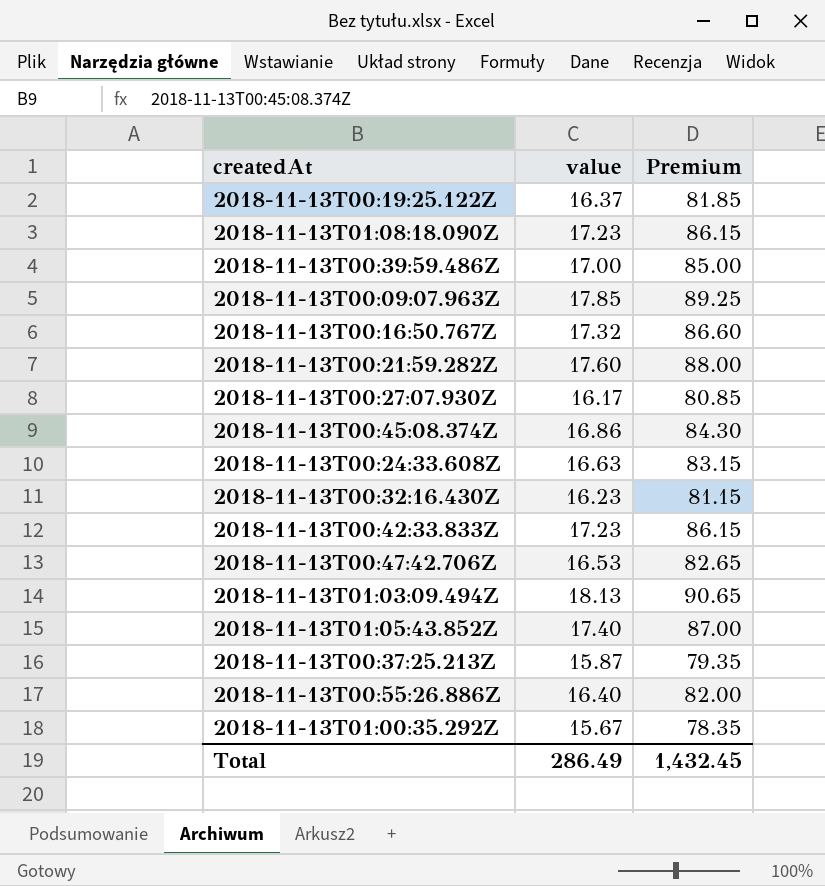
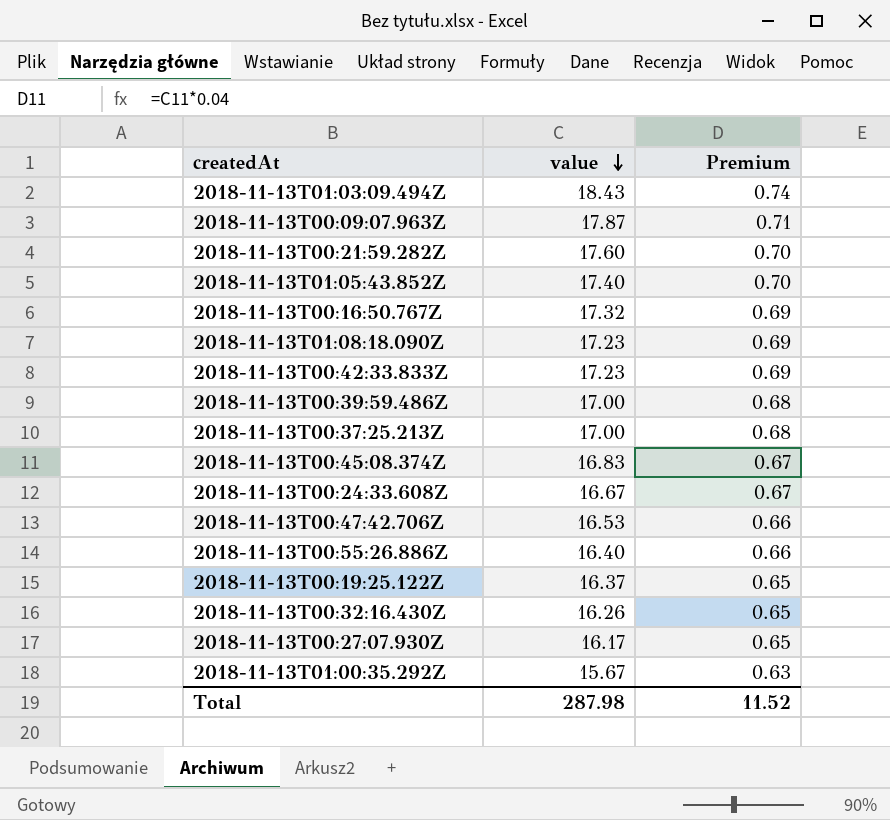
row order: none -> value descending
column Premium | formula: [value] * 5 -> [value] * 0.04
2018-11-13T01:03:09.494Z | value: 18.13 -> 18.43
2018-11-13T00:09:07.963Z | value: 17.85 -> 17.87
2018-11-13T00:37:25.213Z | value: 15.87 -> 17.00
2018-11-13T00:45:08.374Z | value: 16.86 -> 16.83
2018-11-13T00:24:33.608Z | value: 16.63 -> 16.67
2018-11-13T00:32:16.430Z | value: 16.23 -> 16.26
Total | value: 286.49 -> 287.98
Total | Premium: 1,432.45 -> 11.52

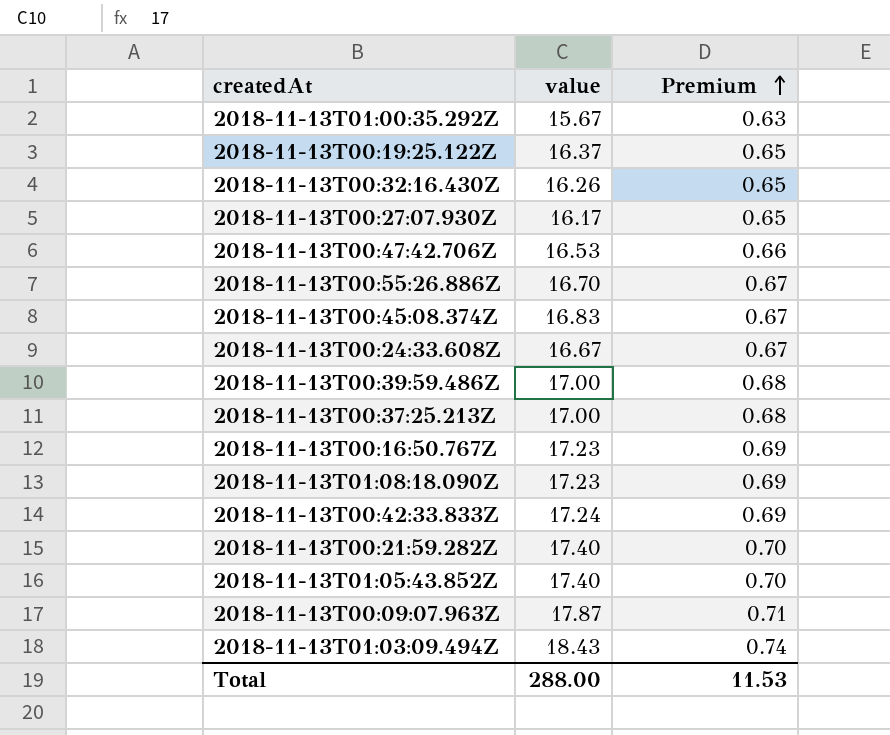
row order: value descending -> Premium ascending
2018-11-13T00:55:26.886Z | value: 16.40 -> 16.70
2018-11-13T00:55:26.886Z | Premium: 0.66 -> 0.67
2018-11-13T00:16:50.767Z | value: 17.32 -> 17.23
2018-11-13T00:42:33.833Z | value: 17.23 -> 17.24
2018-11-13T00:21:59.282Z | value: 17.60 -> 17.40
Total | value: 287.98 -> 288.00
Total | Premium: 11.52 -> 11.53

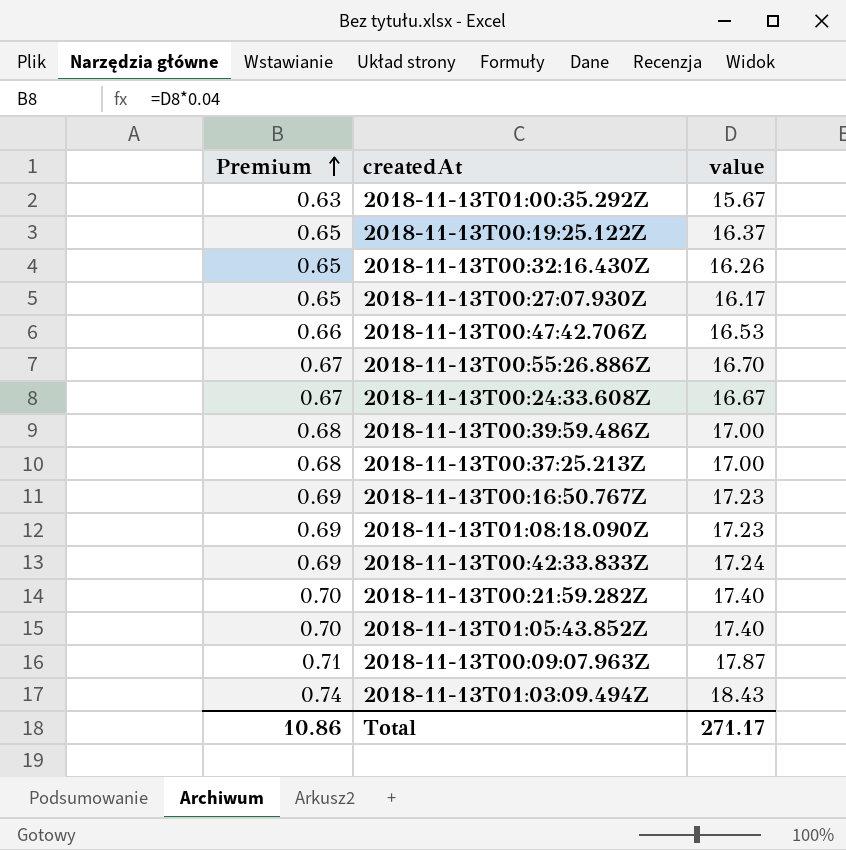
column Premium | position: 3 -> 1
row 2018-11-13T00:45:08.374Z: 16.83 | 0.67 -> none
Total | Premium: 11.53 -> 10.86
Total | value: 288.00 -> 271.17

